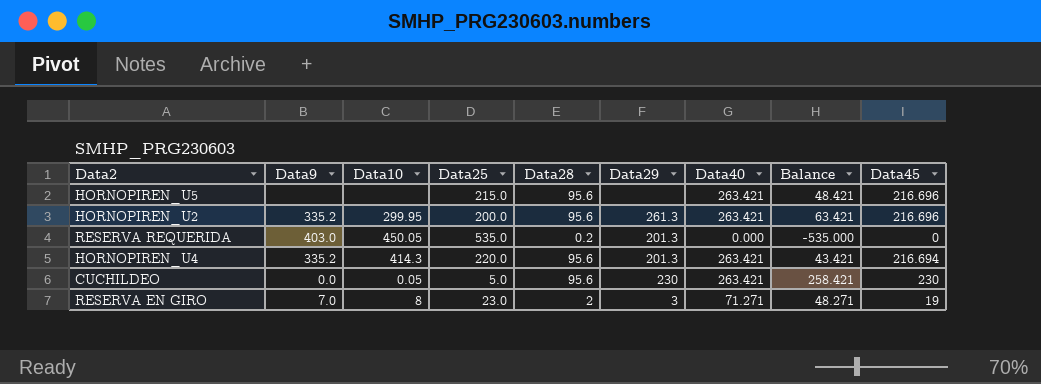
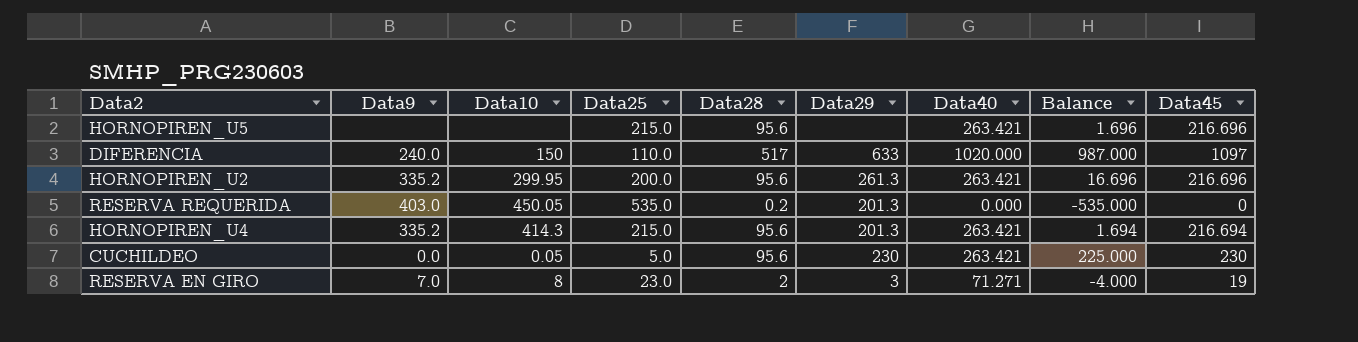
column Balance | formula: [Data40] - [Data25] -> [Data45] - [Data25]
row DIFERENCIA: none -> 240.0 | 150 | 110.0 | 517 | 633 | 1020.000 | 987.000 | 1097
HORNOPIREN_U4 | Data25: 220.0 -> 215.0

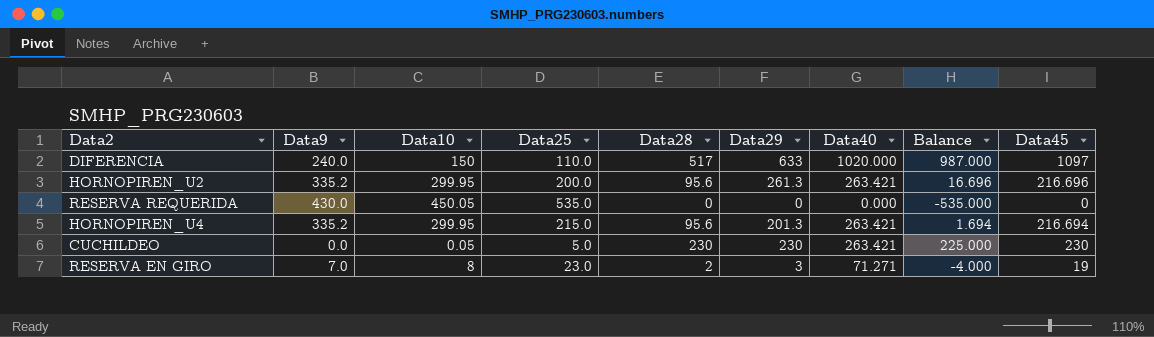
row HORNOPIREN_U5: none | none | 215.0 | 95.6 | none | 263.421 | 1.696 | 216.696 -> none
RESERVA REQUERIDA | Data9: 403.0 -> 430.0
RESERVA REQUERIDA | Data28: 0.2 -> 0
RESERVA REQUERIDA | Data29: 201.3 -> 0
HORNOPIREN_U4 | Data10: 414.3 -> 299.95
CUCHILDEO | Data28: 95.6 -> 230

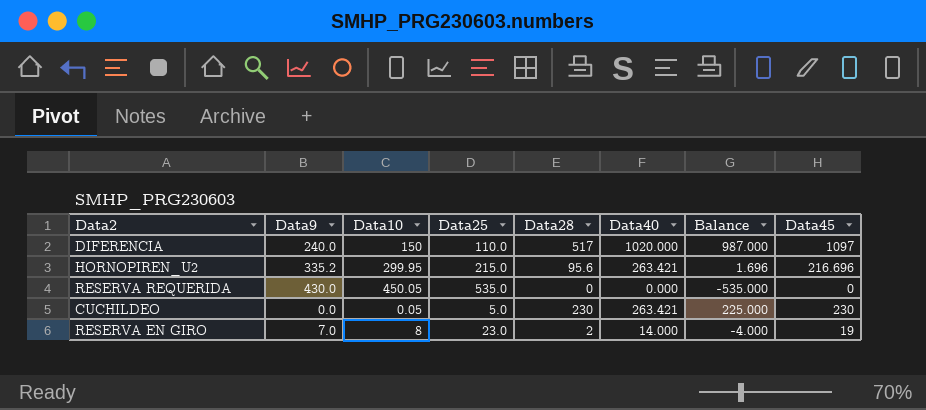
column Data29 | position: 6 -> none
row HORNOPIREN_U4: 335.2 | 299.95 | 215.0 | 95.6 | 201.3 | 263.421 | 1.694 | 216.694 -> none
HORNOPIREN_U2 | Data25: 200.0 -> 215.0
HORNOPIREN_U2 | Balance: 16.696 -> 1.696
RESERVA EN GIRO | Data40: 71.271 -> 14.000

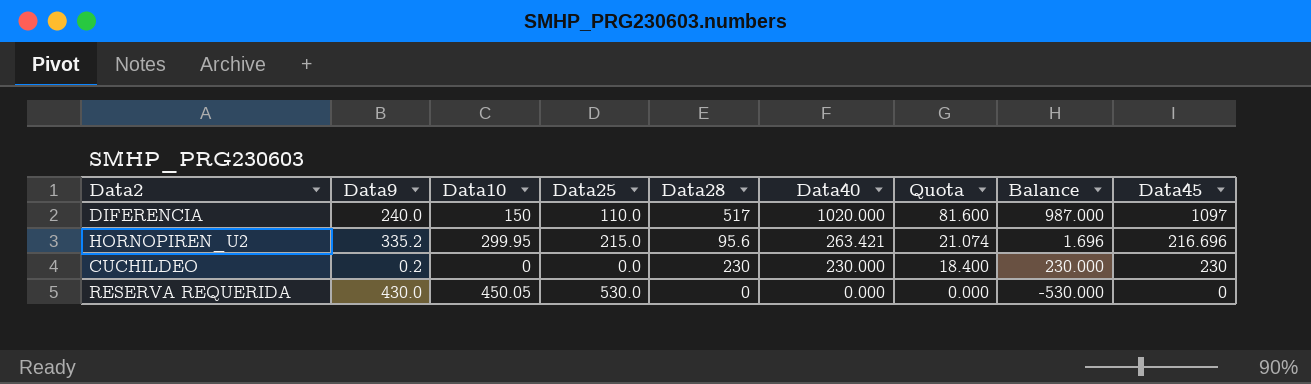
row order: none -> Data40 descending
column Quota | formula: none -> [Data40] * 0.08
row RESERVA EN GIRO: 7.0 | 8 | 23.0 | 2 | 14.000 | -4.000 | 19 -> none
CUCHILDEO | Data9: 0.0 -> 0.2
CUCHILDEO | Data10: 0.05 -> 0
CUCHILDEO | Data25: 5.0 -> 0.0
CUCHILDEO | Data40: 263.421 -> 230.000
CUCHILDEO | Balance: 225.000 -> 230.000
RESERVA REQUERIDA | Data25: 535.0 -> 530.0
RESERVA REQUERIDA | Balance: -535.000 -> -530.000

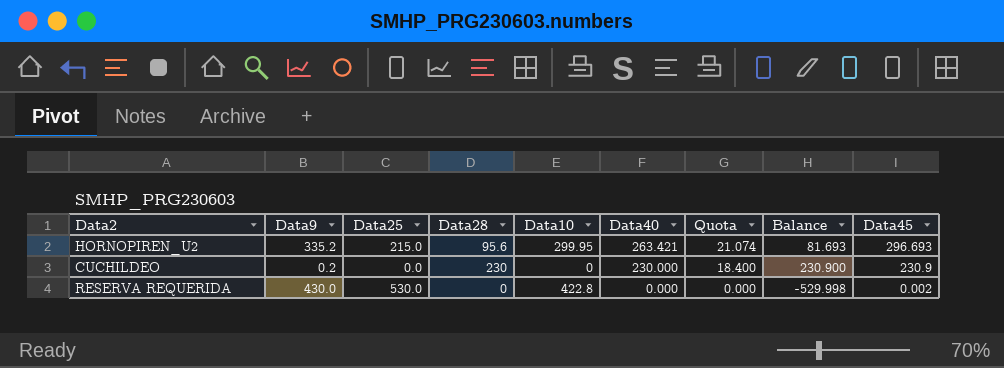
column Data10 | position: 3 -> 5
row DIFERENCIA: 240.0 | 150 | 110.0 | 517 | 1020.000 | 81.600 | 987.000 | 1097 -> none
HORNOPIREN_U2 | Balance: 1.696 -> 81.693
HORNOPIREN_U2 | Data45: 216.696 -> 296.693
CUCHILDEO | Balance: 230.000 -> 230.900
CUCHILDEO | Data45: 230 -> 230.9
RESERVA REQUERIDA | Data10: 450.05 -> 422.8
RESERVA REQUERIDA | Balance: -530.000 -> -529.998
RESERVA REQUERIDA | Data45: 0 -> 0.002

